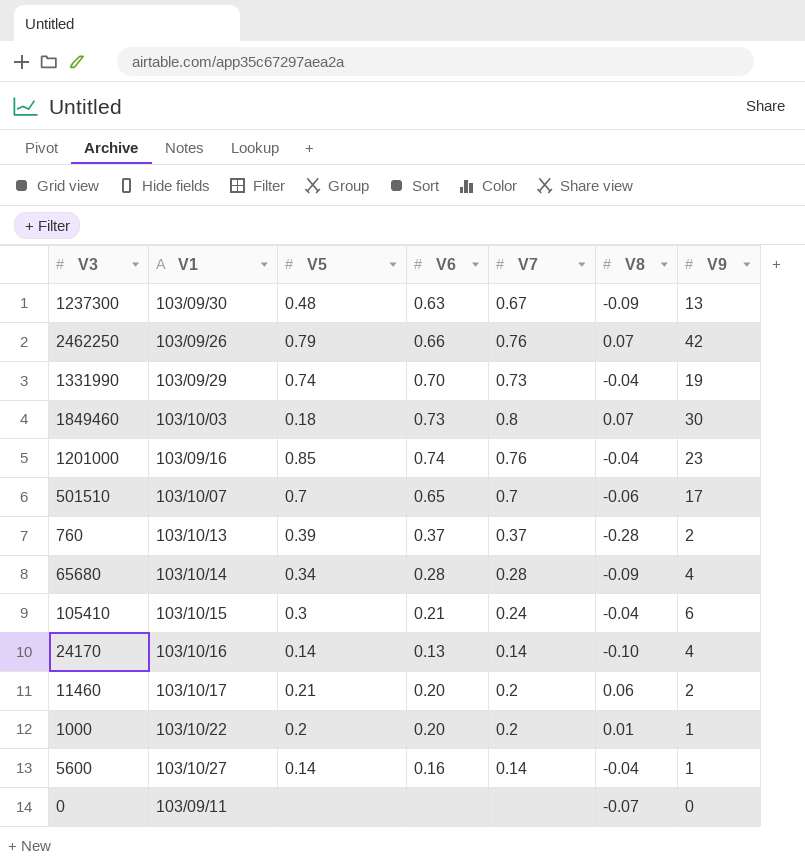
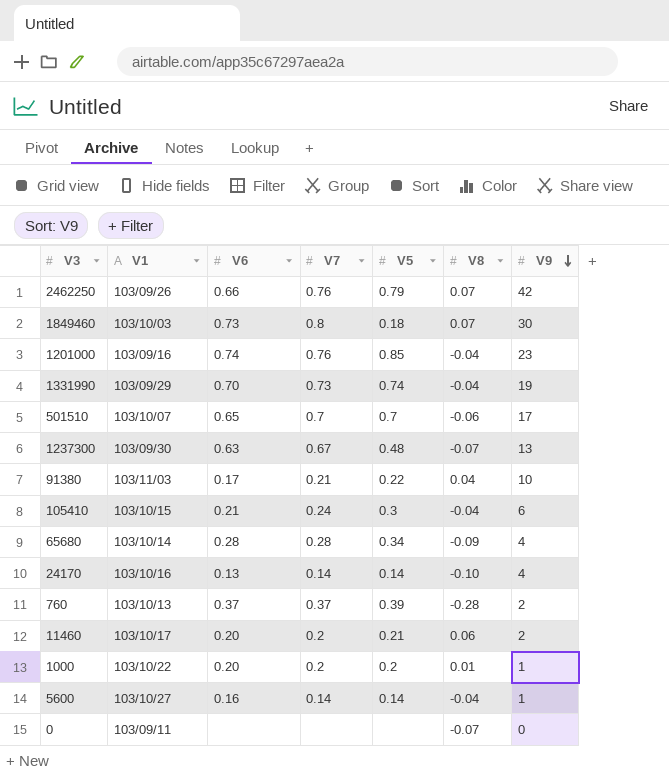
row order: none -> V9 descending
column V5 | position: 3 -> 5
1237300 | V8: -0.09 -> -0.07
row 91380: none -> 103/11/03 | 0.17 | 0.21 | 0.22 | 0.04 | 10

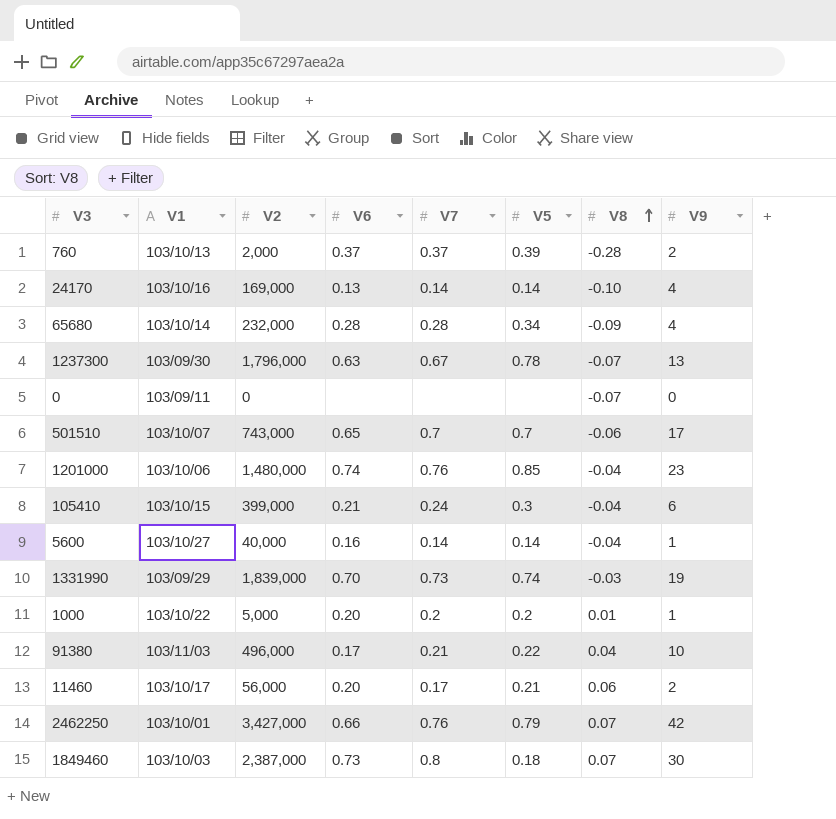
row order: V9 descending -> V8 ascending
column V2 | position: none -> 3
1237300 | V5: 0.48 -> 0.78
1201000 | V1: 103/09/16 -> 103/10/06
1331990 | V8: -0.04 -> -0.03
11460 | V7: 0.2 -> 0.17
2462250 | V1: 103/09/26 -> 103/10/01

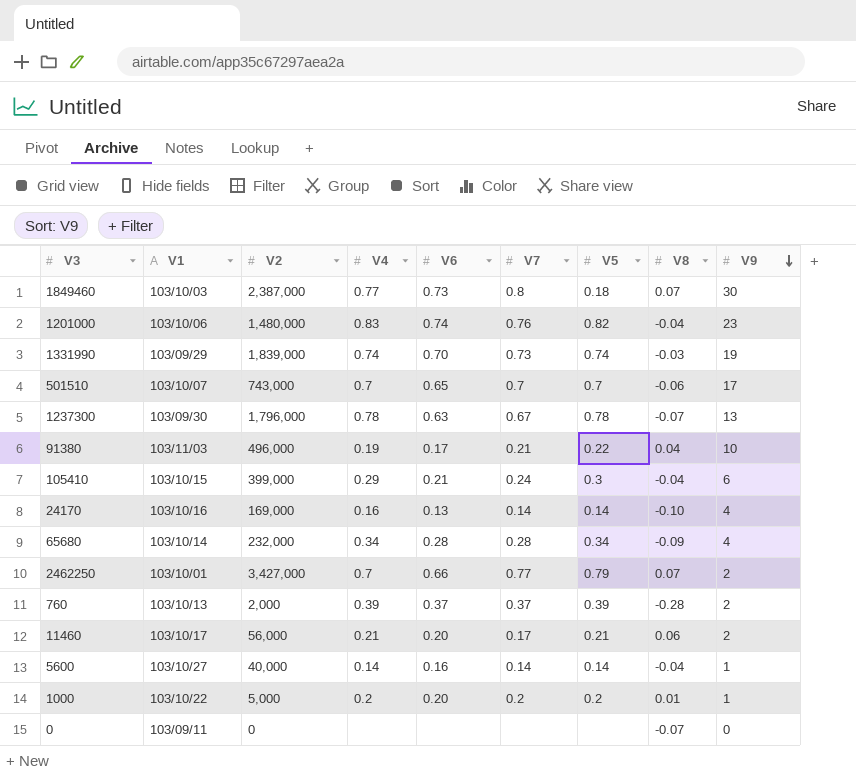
row order: V8 ascending -> V9 descending
column V4 | position: none -> 4
1201000 | V5: 0.85 -> 0.82
2462250 | V7: 0.76 -> 0.77
2462250 | V9: 42 -> 2

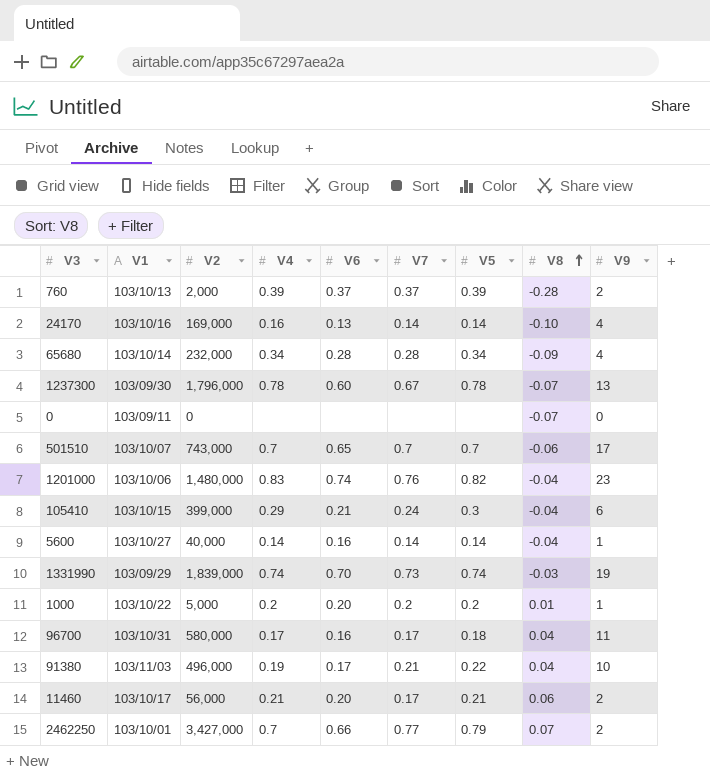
row order: V9 descending -> V8 ascending
row 1849460: 103/10/03 | 2,387,000 | 0.77 | 0.73 | 0.8 | 0.18 | 0.07 | 30 -> none
1237300 | V6: 0.63 -> 0.60
row 96700: none -> 103/10/31 | 580,000 | 0.17 | 0.16 | 0.17 | 0.18 | 0.04 | 11

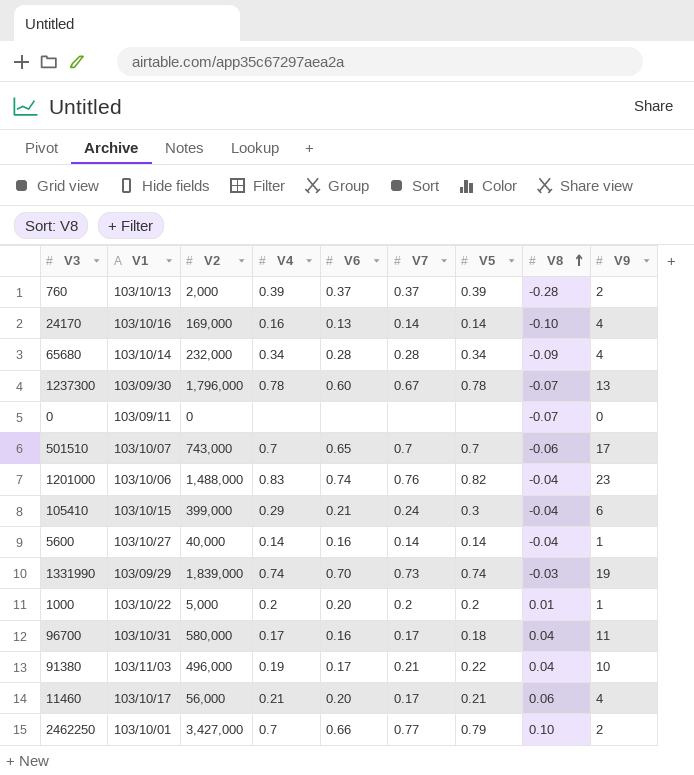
1201000 | V2: 1,480,000 -> 1,488,000
11460 | V9: 2 -> 4
2462250 | V8: 0.07 -> 0.10

